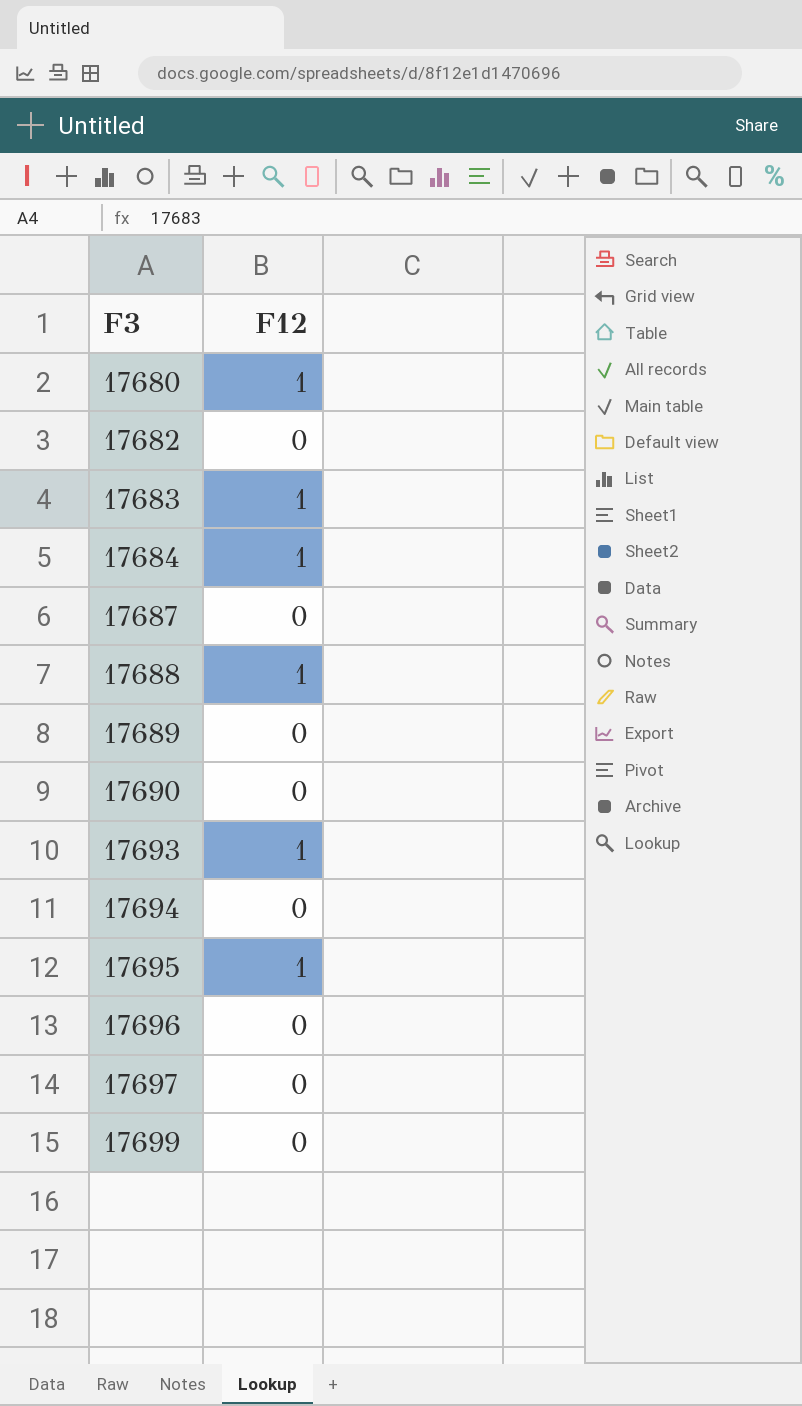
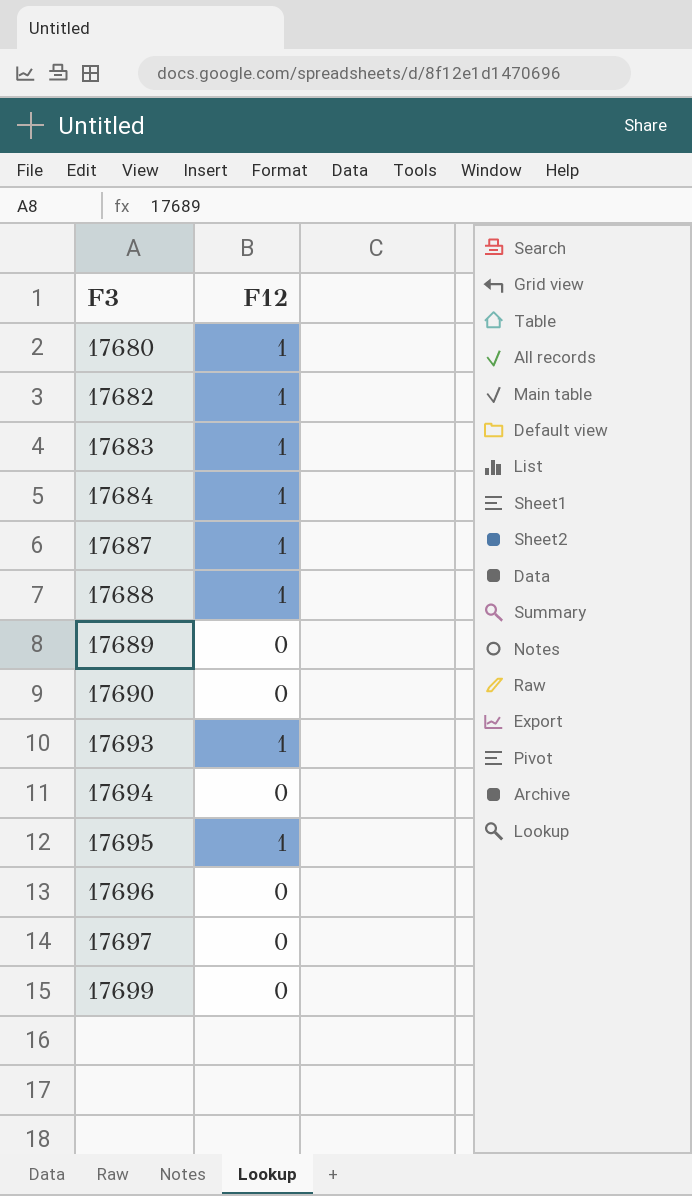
17682 | F12: 0 -> 1
17687 | F12: 0 -> 1

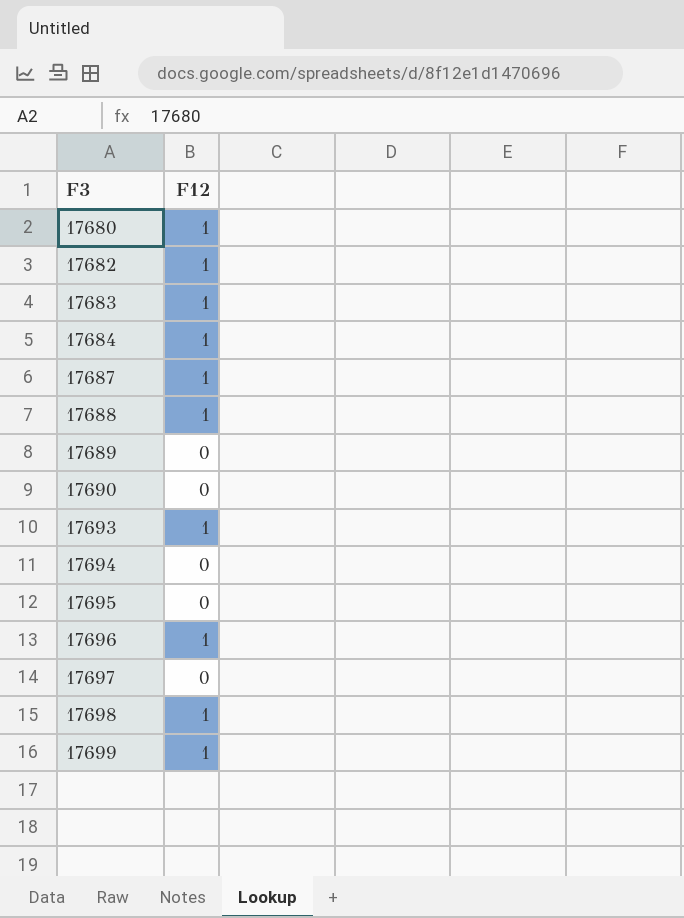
17695 | F12: 1 -> 0
17696 | F12: 0 -> 1
row 17698: none -> 1
17699 | F12: 0 -> 1

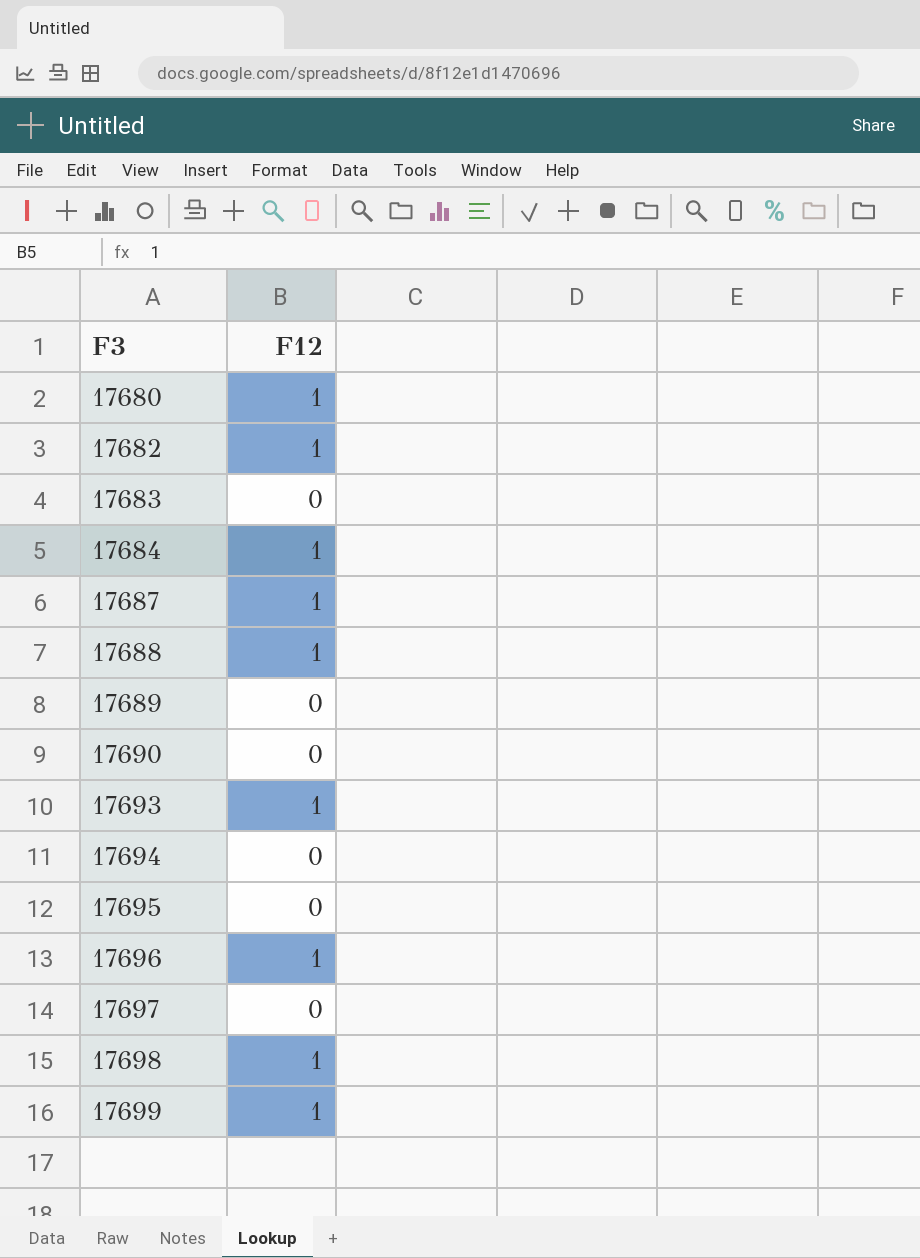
17683 | F12: 1 -> 0

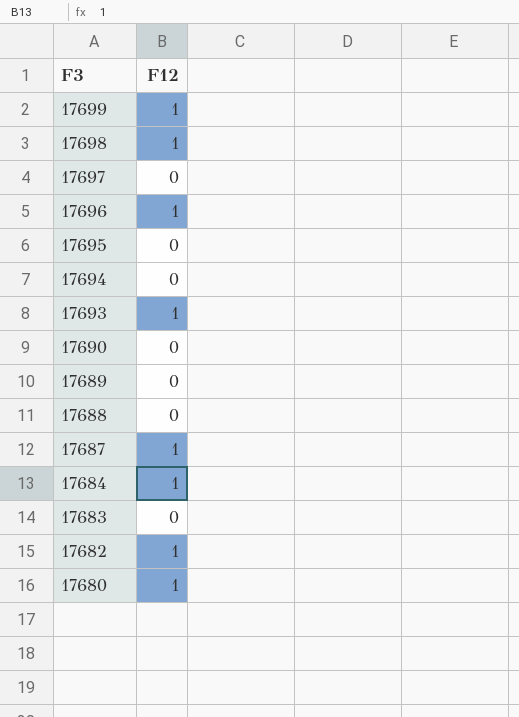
row order: F3 ascending -> F3 descending
17688 | F12: 1 -> 0

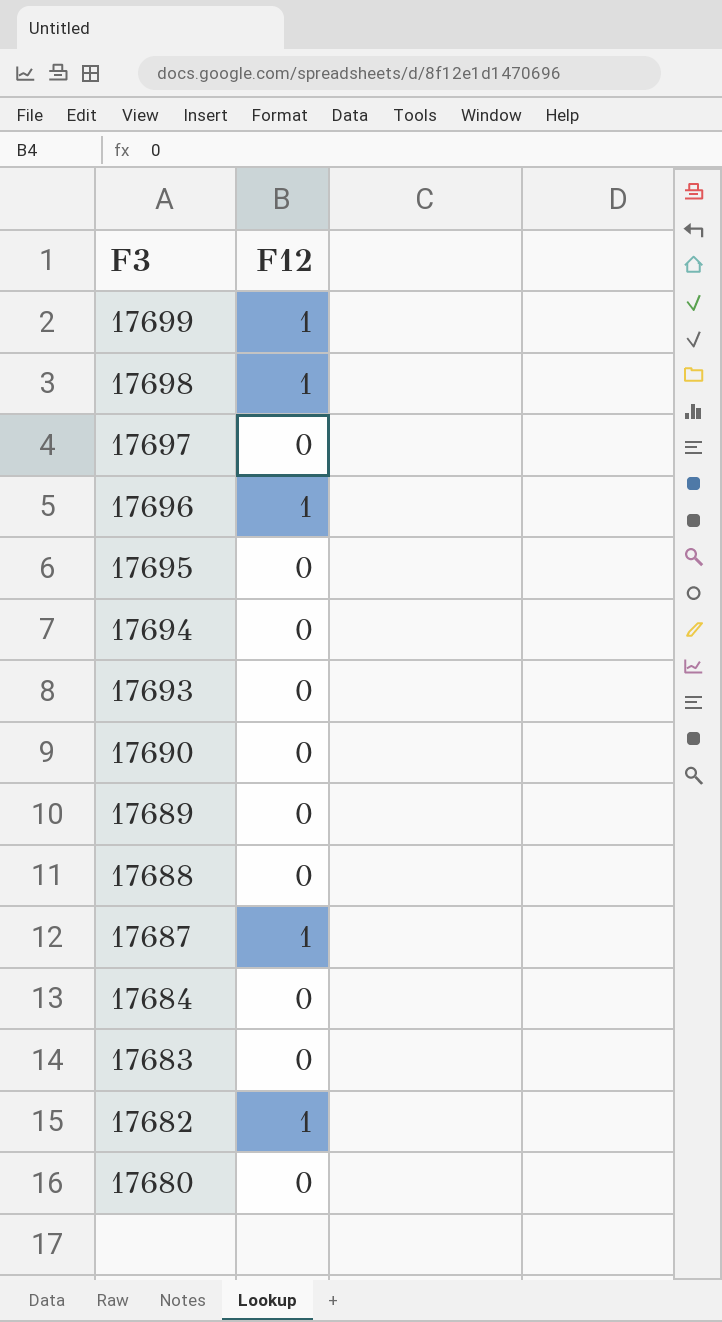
17693 | F12: 1 -> 0
17684 | F12: 1 -> 0
17680 | F12: 1 -> 0

